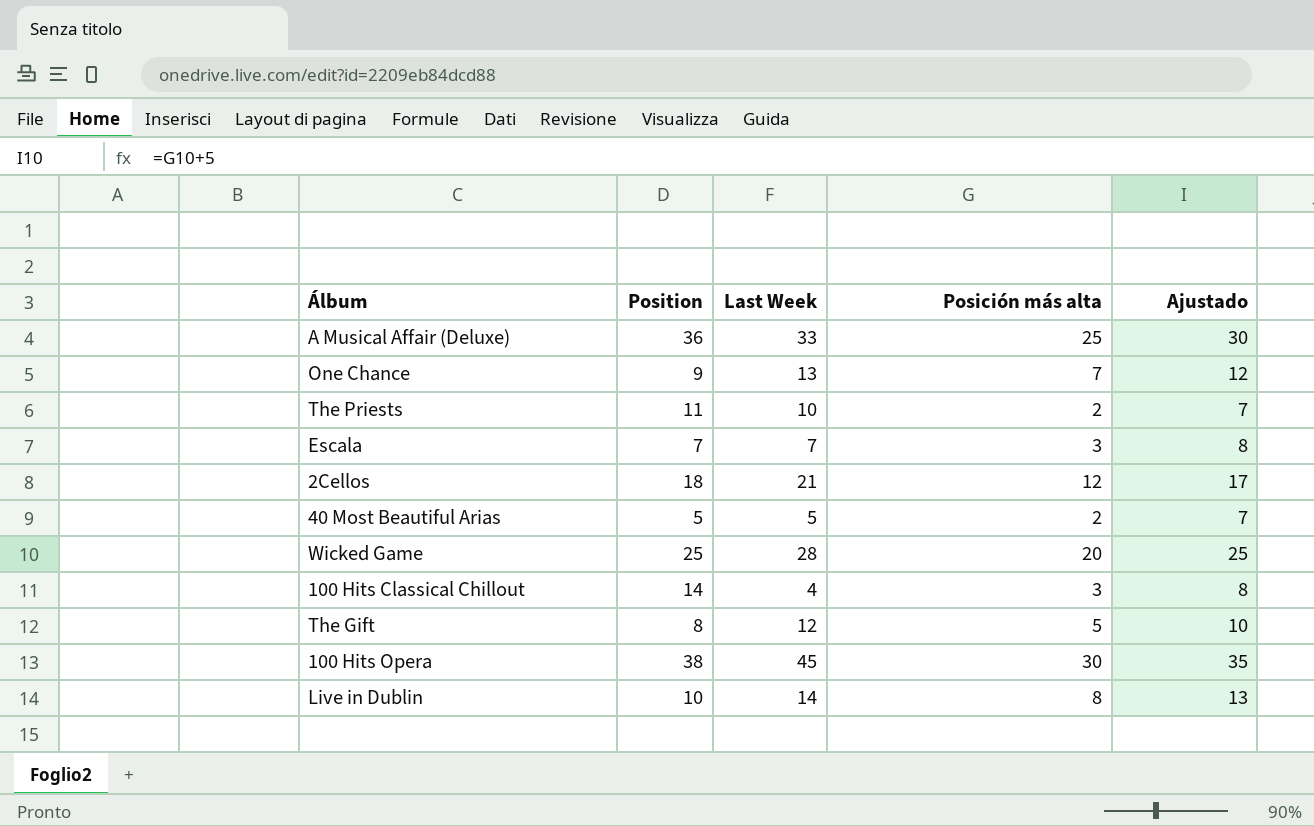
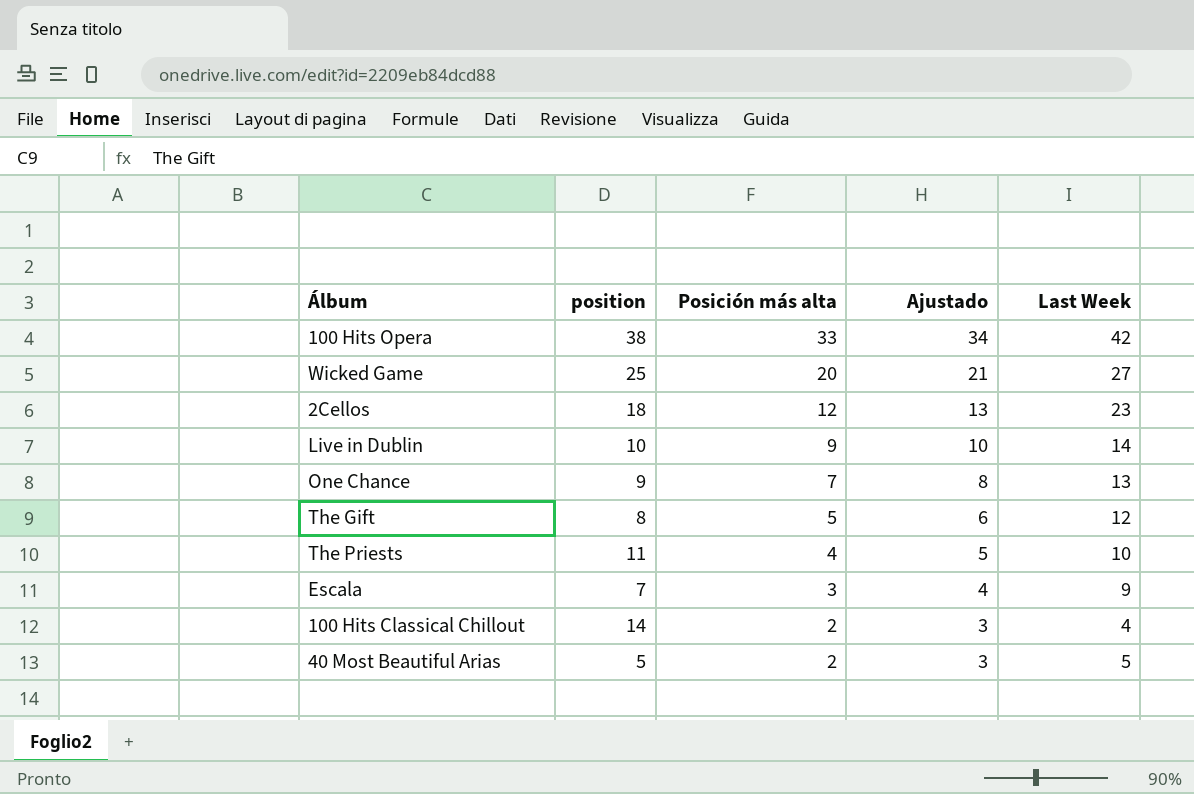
row order: none -> Posición más alta descending
column name: Position -> position
column Ajustado | formula: [Posición más alta] + 5 -> [Posición más alta] + 1
column Last Week | position: 3 -> 5
row A Musical Affair (Deluxe): 36 | 33 | 25 | 30 -> none
100 Hits Opera | Posición más alta: 30 -> 33
100 Hits Opera | Last Week: 45 -> 42
Wicked Game | Last Week: 28 -> 27
2Cellos | Last Week: 21 -> 23
Live in Dublin | Posición más alta: 8 -> 9
The Priests | Posición más alta: 2 -> 4
Escala | Last Week: 7 -> 9
100 Hits Classical Chillout | Posición más alta: 3 -> 2

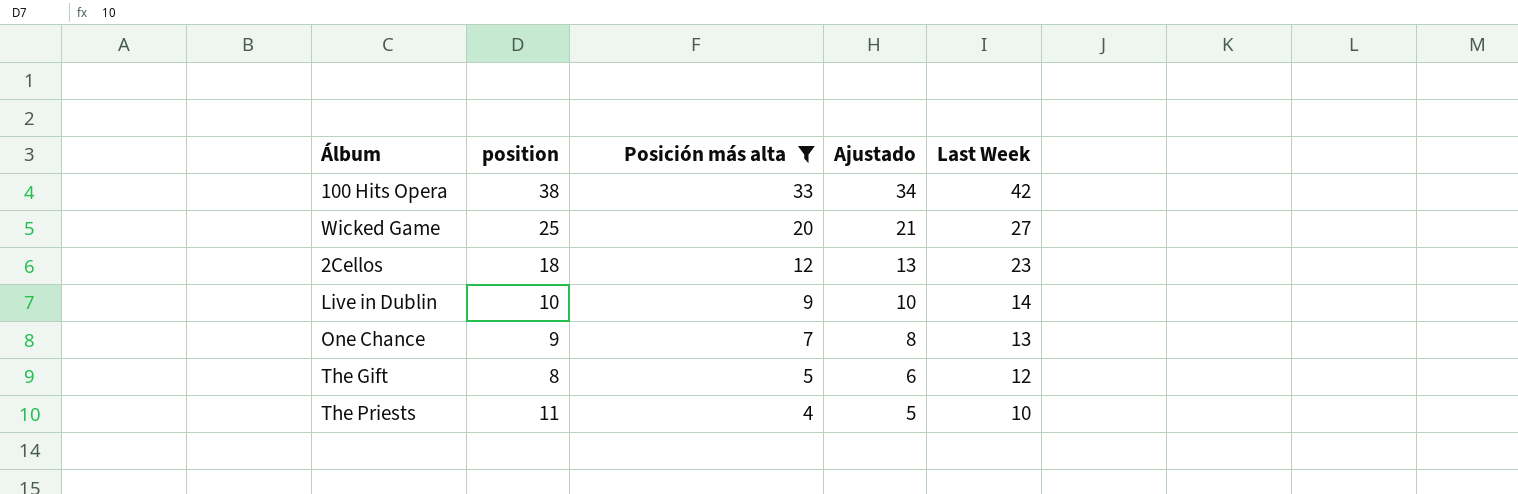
filter: none -> Posición más alta >= 4

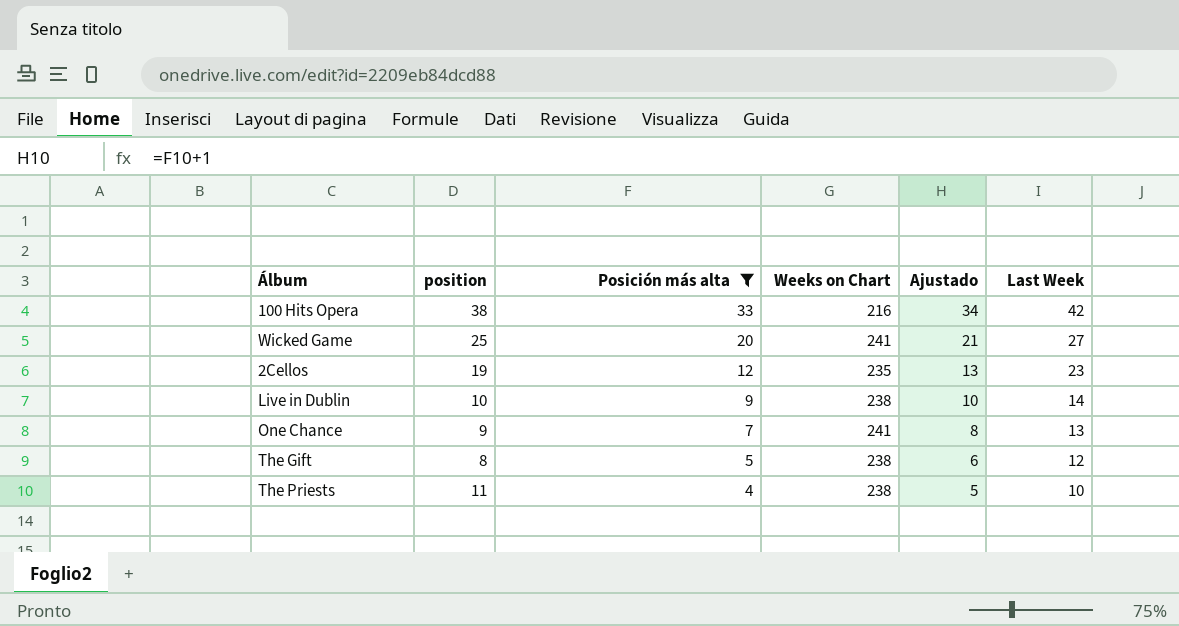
column Weeks on Chart | position: none -> 4
2Cellos | position: 18 -> 19

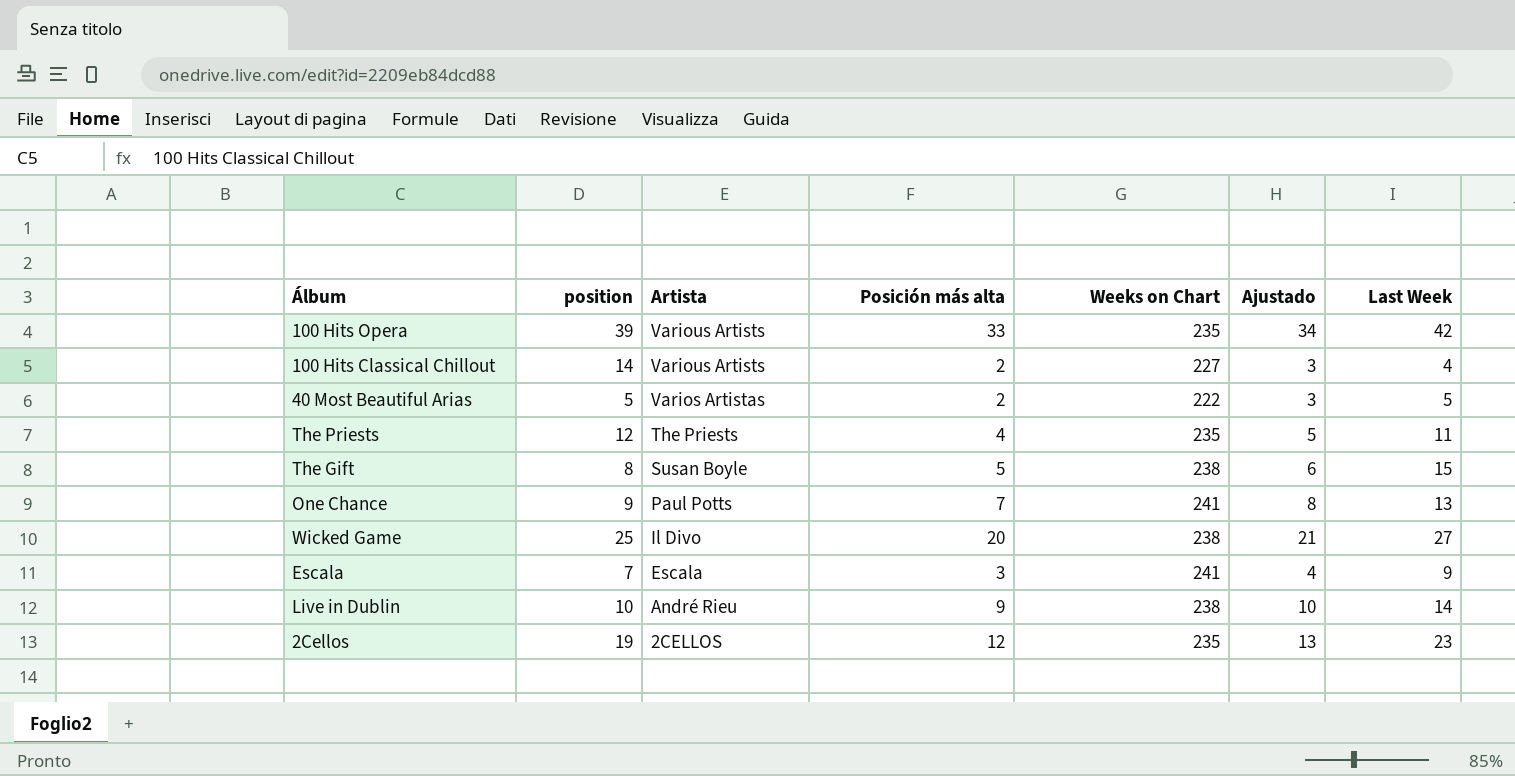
filter: Posición más alta >= 4 -> none
row order: Posición más alta descending -> Artista descending
column Artista | position: none -> 3
100 Hits Opera | position: 38 -> 39
100 Hits Opera | Weeks on Chart: 216 -> 235
The Priests | position: 11 -> 12
The Priests | Weeks on Chart: 238 -> 235
The Priests | Last Week: 10 -> 11
The Gift | Last Week: 12 -> 15
Wicked Game | Weeks on Chart: 241 -> 238

